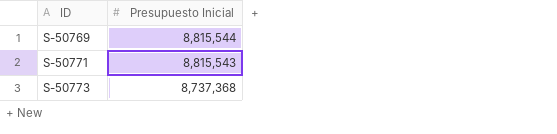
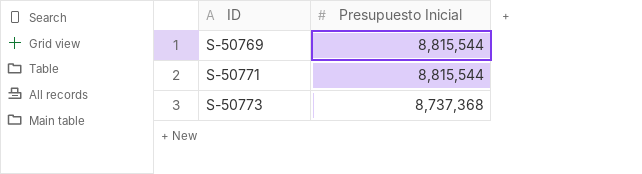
S-50771 | Presupuesto Inicial: 8,815,543 -> 8,815,544

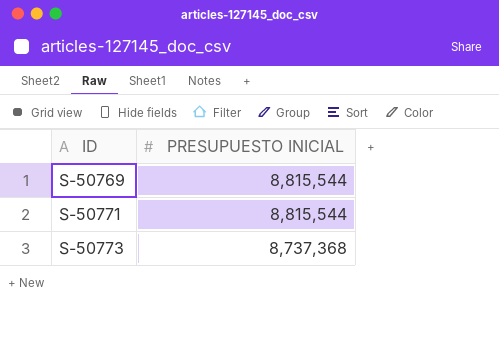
column name: Presupuesto Inicial -> PRESUPUESTO INICIAL

